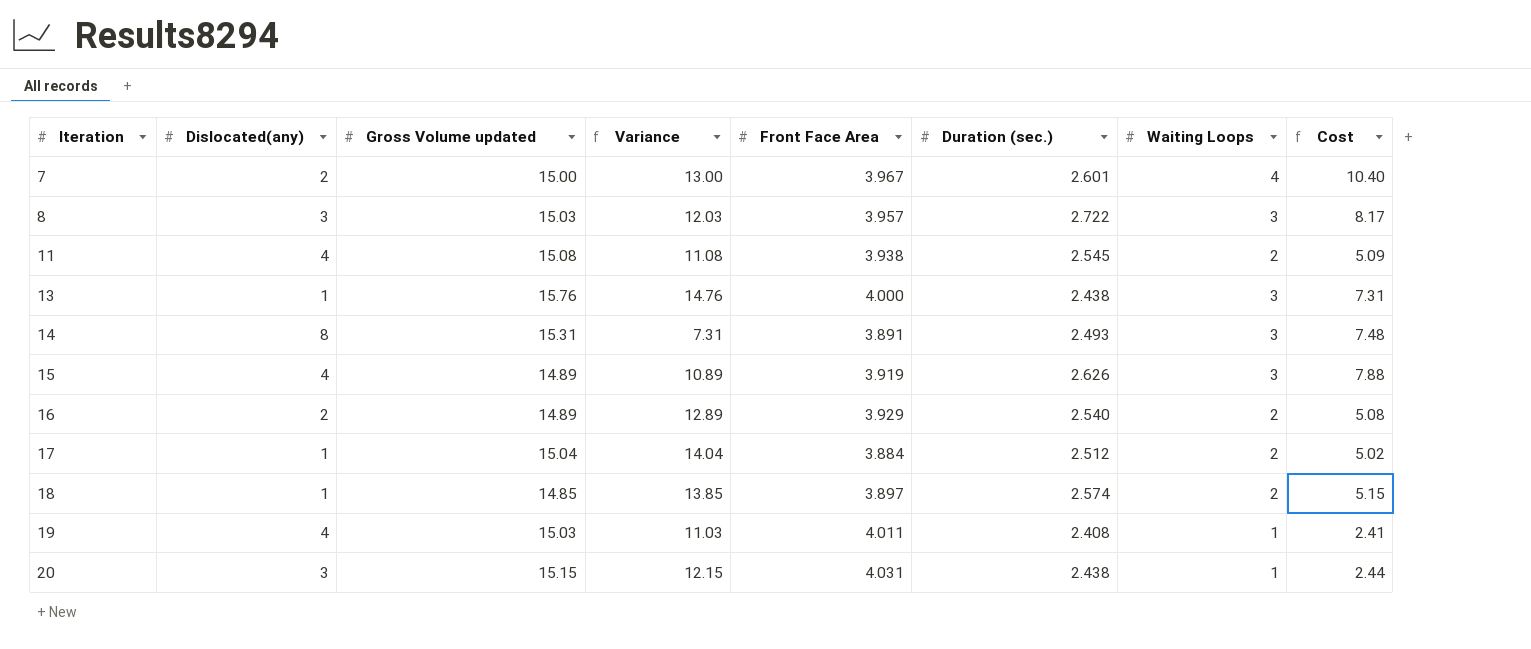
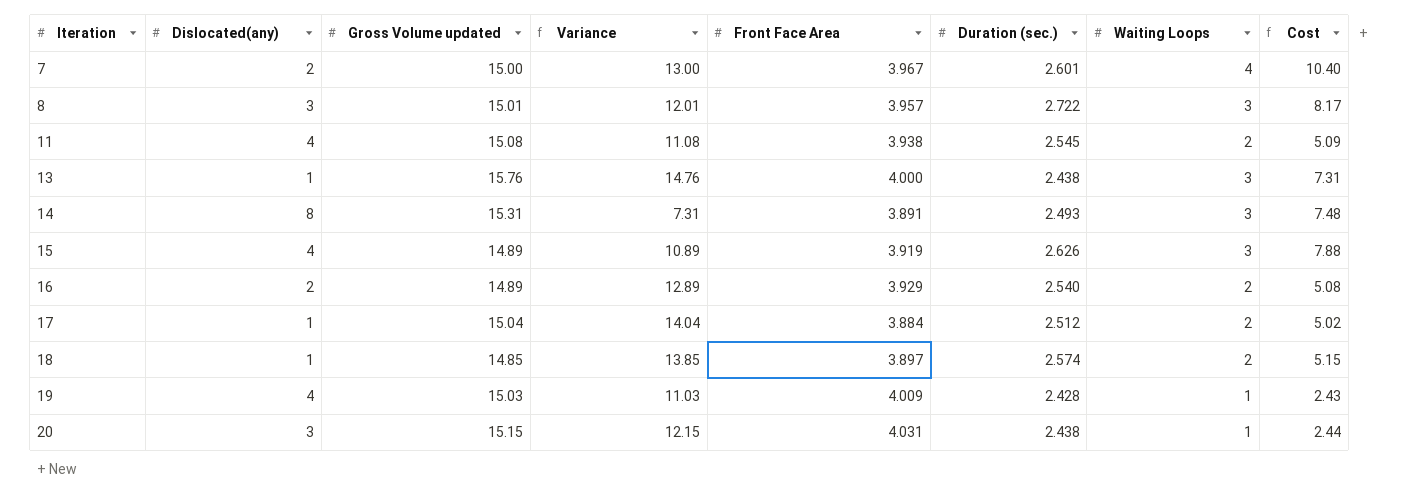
8 | Gross Volume updated: 15.03 -> 15.01
8 | Variance: 12.03 -> 12.01
19 | Front Face Area: 4.011 -> 4.009
19 | Duration (sec.): 2.408 -> 2.428
19 | Cost: 2.41 -> 2.43

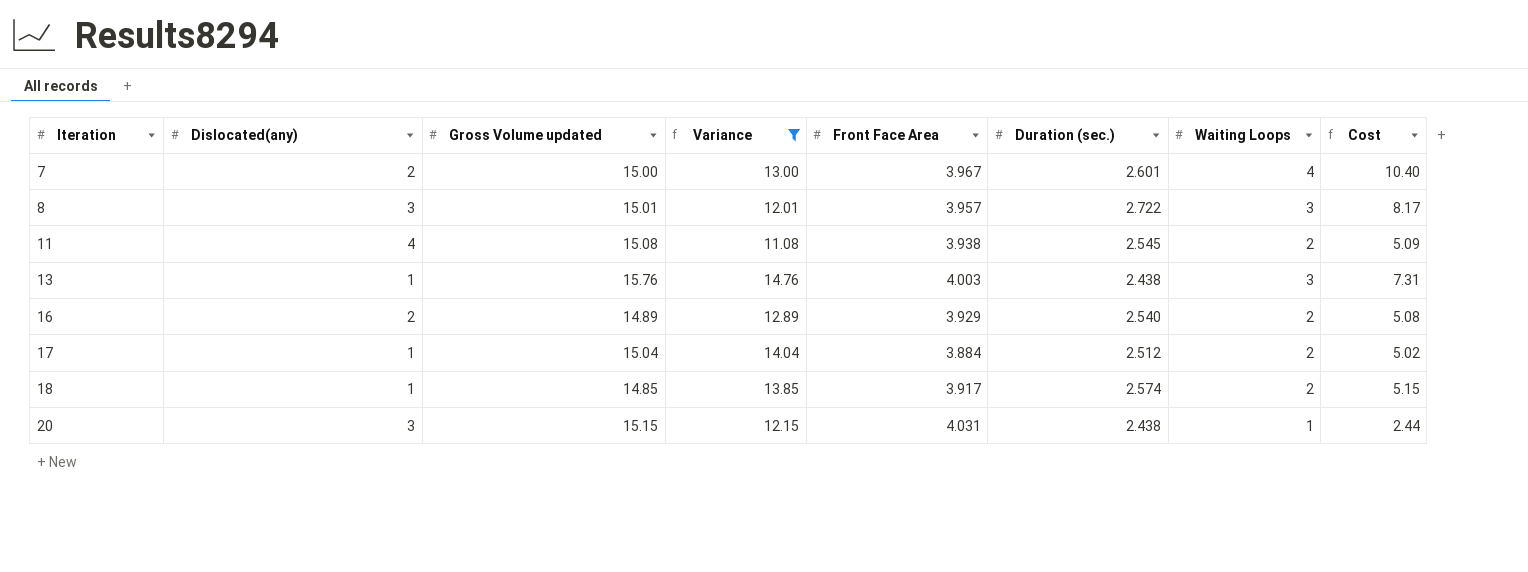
filter: none -> Variance >= 11.08
13 | Front Face Area: 4.000 -> 4.003
18 | Front Face Area: 3.897 -> 3.917

